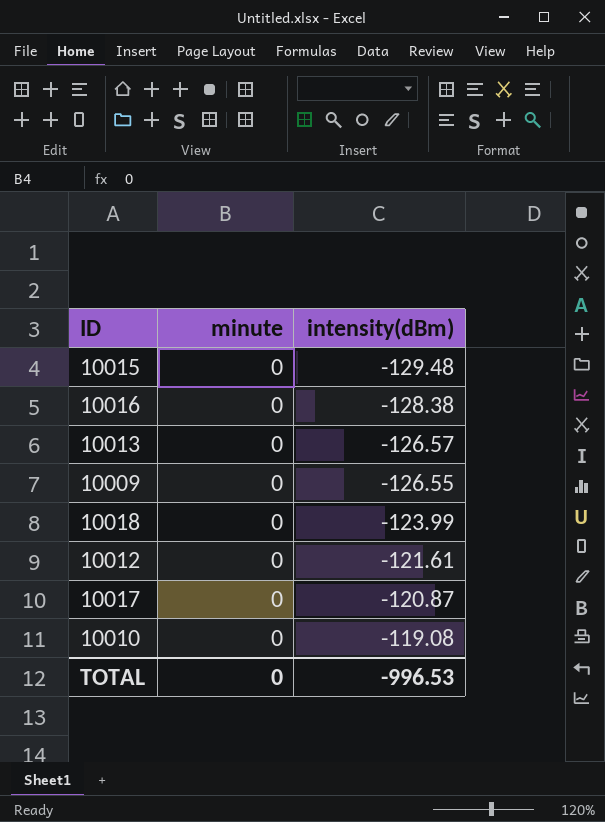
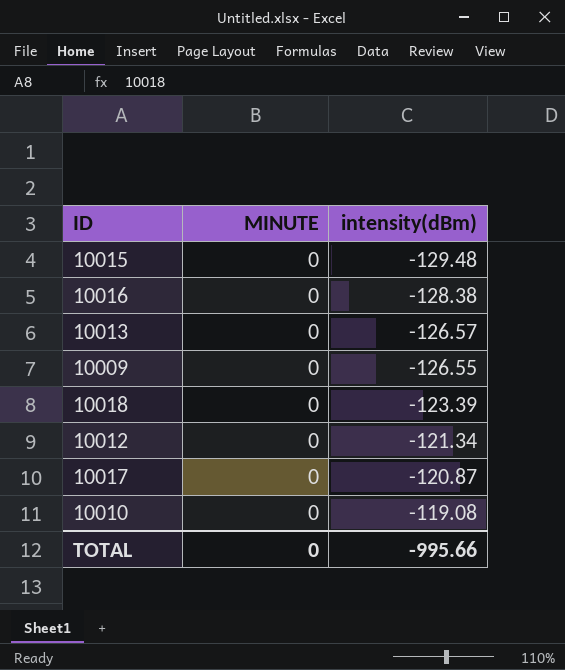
column name: minute -> MINUTE
10018 | intensity(dBm): -123.99 -> -123.39
10012 | intensity(dBm): -121.61 -> -121.34
TOTAL | intensity(dBm): -996.53 -> -995.66

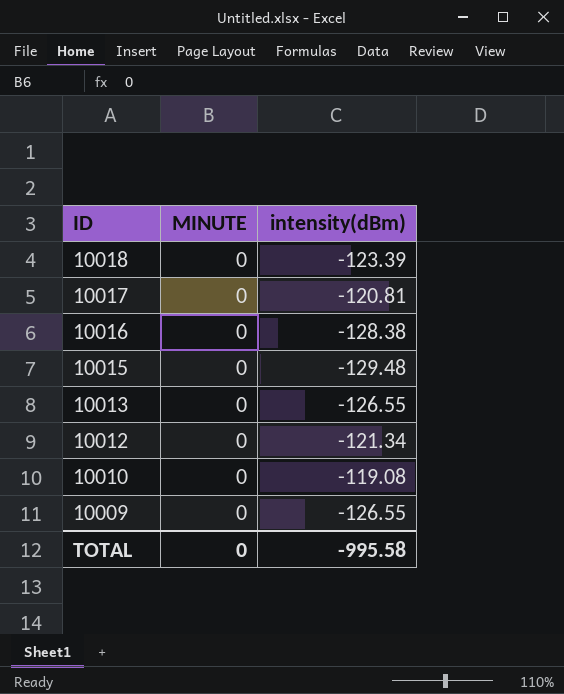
row order: intensity(dBm) ascending -> ID descending
10017 | intensity(dBm): -120.87 -> -120.81
10013 | intensity(dBm): -126.57 -> -126.55
TOTAL | intensity(dBm): -995.66 -> -995.58

